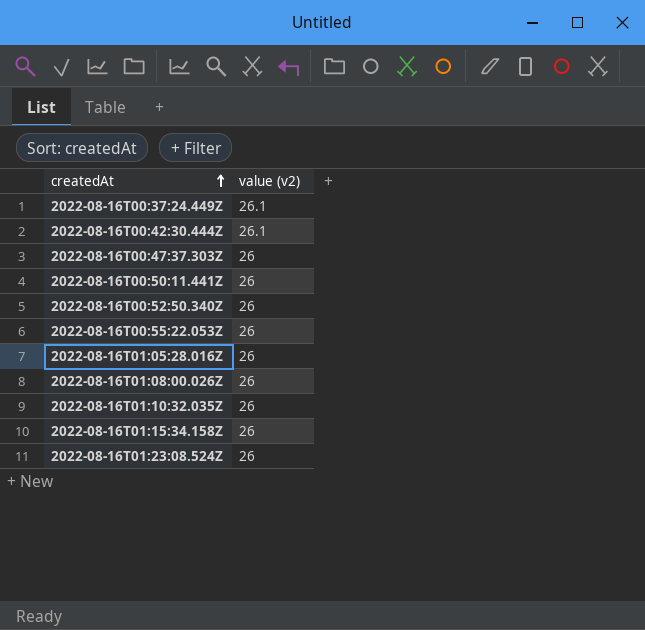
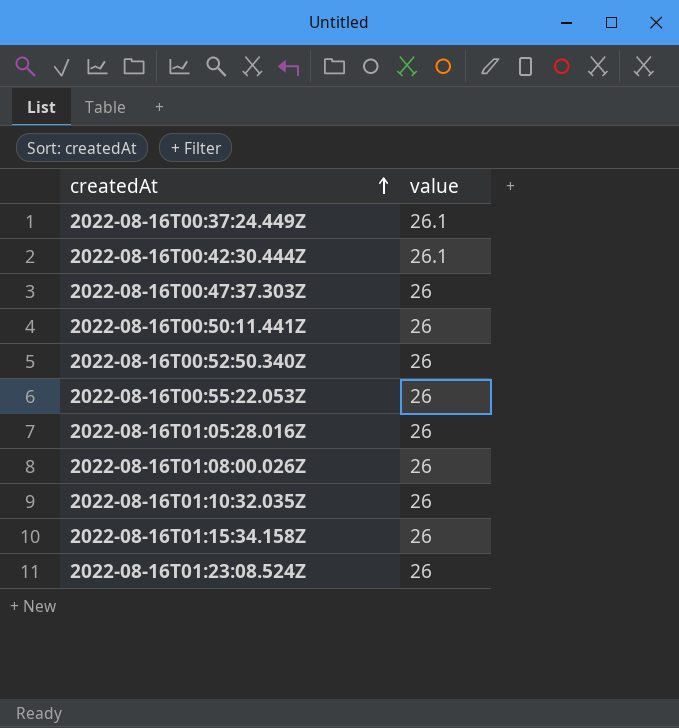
column name: value (v2) -> value

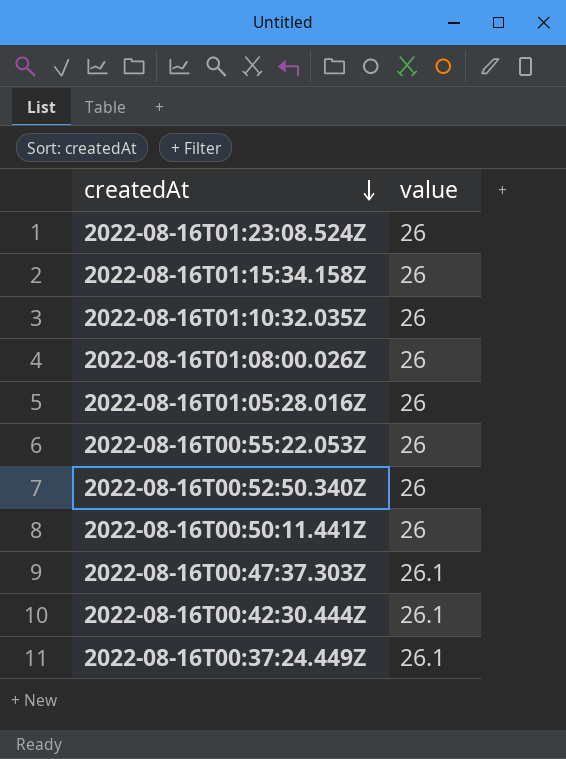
row order: createdAt ascending -> createdAt descending
2022-08-16T00:47:37.303Z | value: 26 -> 26.1

